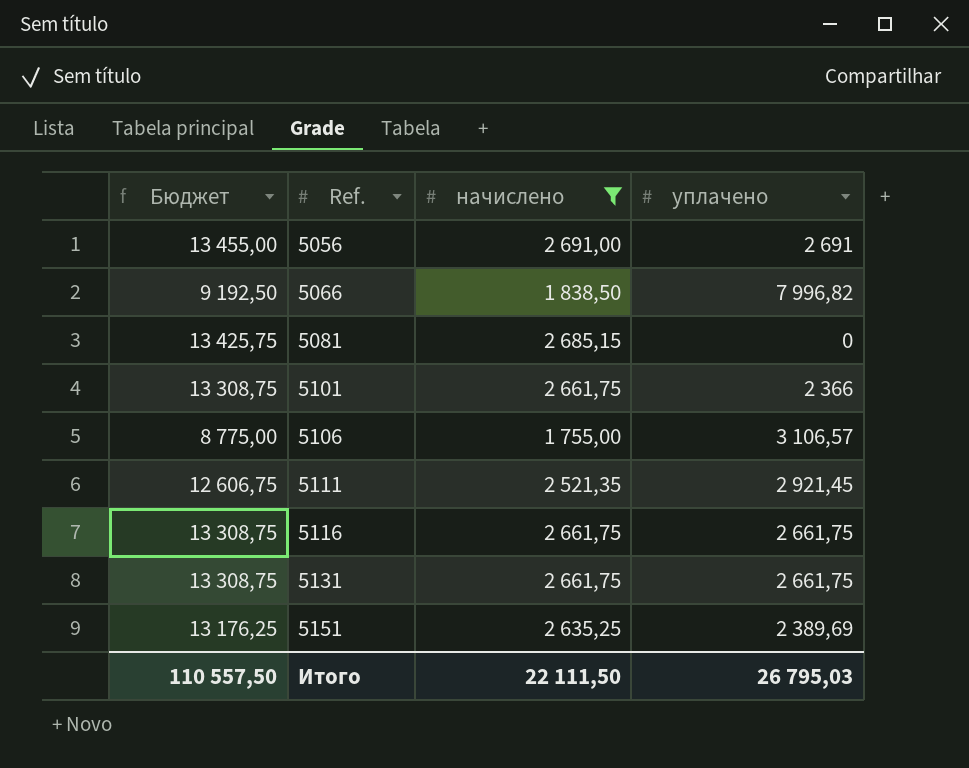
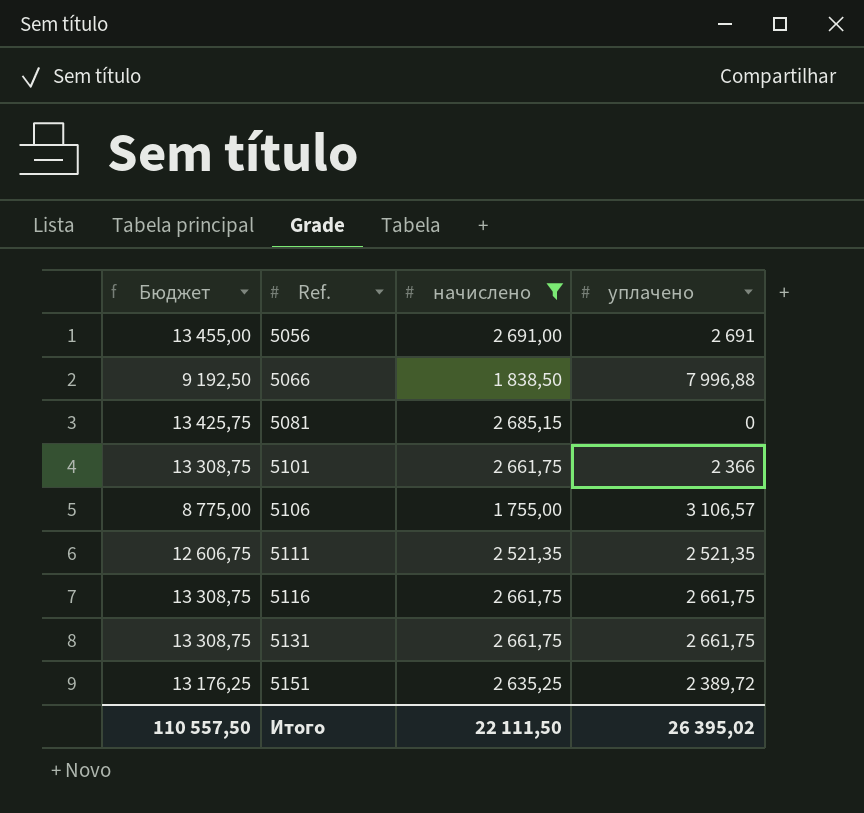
5066 | уплачено: 7 996,82 -> 7 996,88
5111 | уплачено: 2 921,45 -> 2 521,35
5151 | уплачено: 2 389,69 -> 2 389,72
Итого | уплачено: 26 795,03 -> 26 395,02

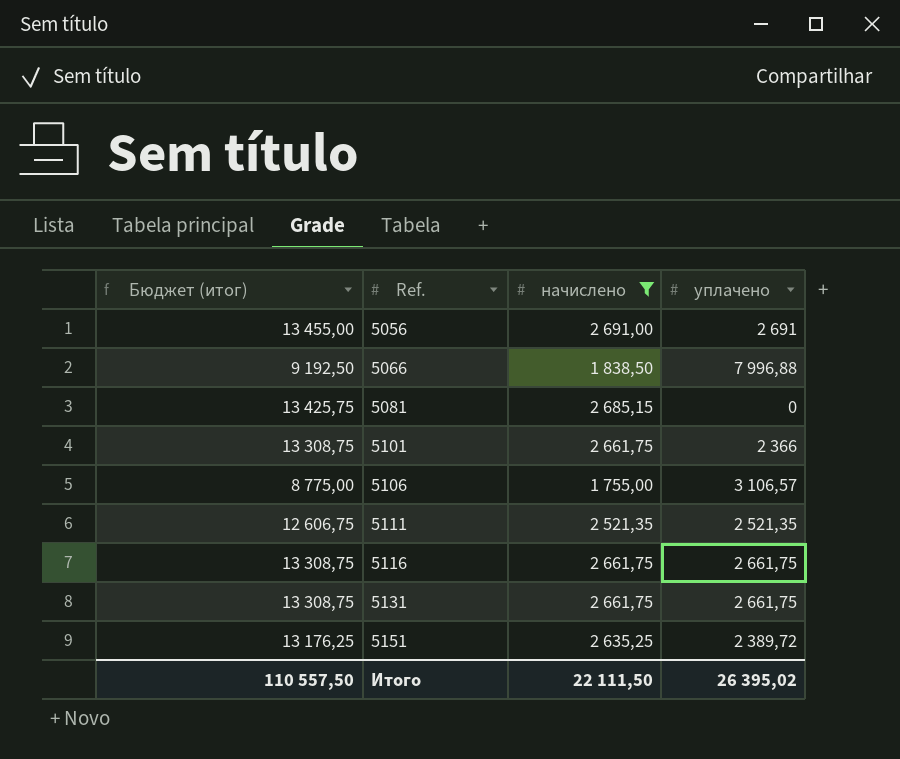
column name: Бюджет -> Бюджет (итог)

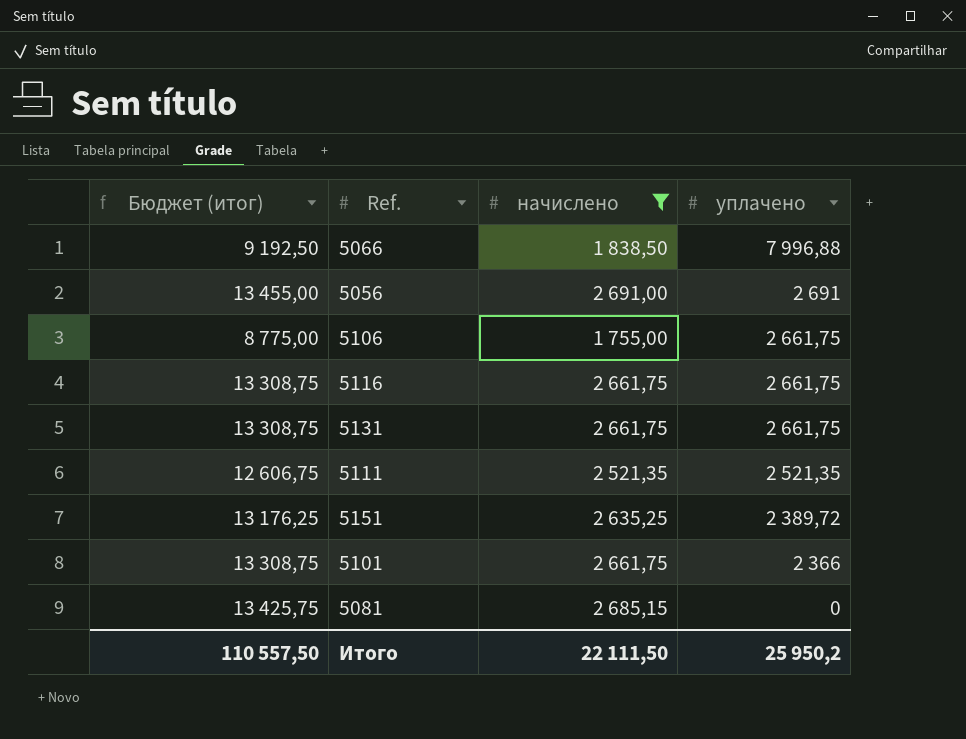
row order: Ref. ascending -> уплачено descending
5106 | уплачено: 3 106,57 -> 2 661,75
Итого | уплачено: 26 395,02 -> 25 950,2

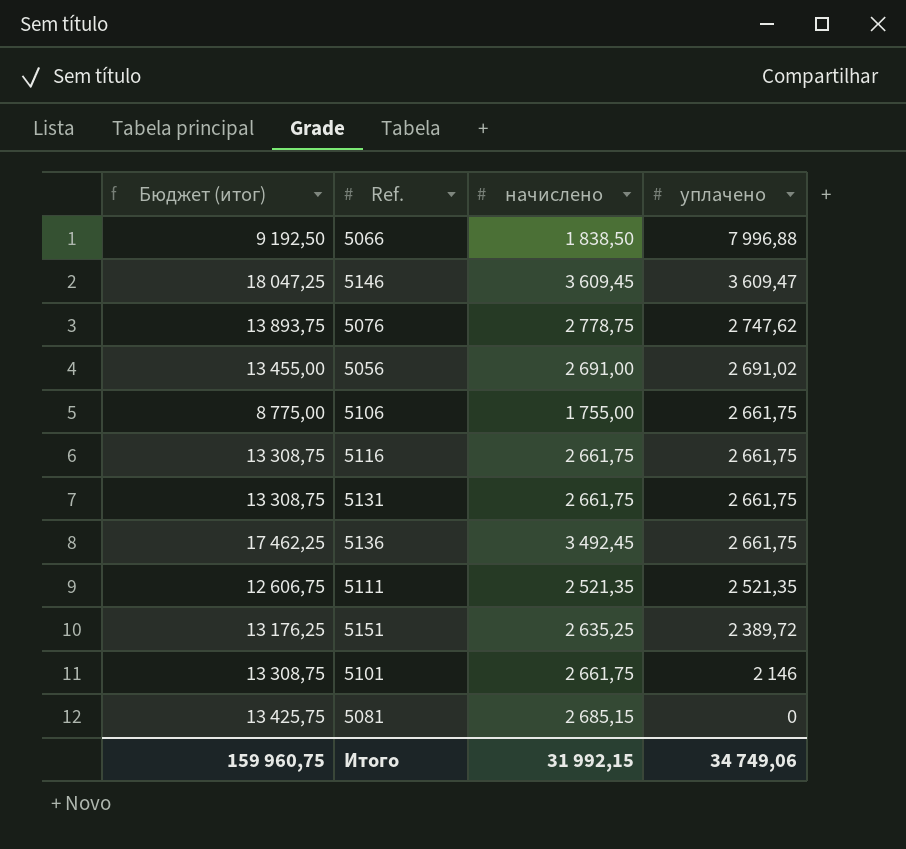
filter: начислено <= 2 691,00 -> none
5056 | уплачено: 2 691 -> 2 691,02
5101 | уплачено: 2 366 -> 2 146
Итого | Бюджет (итог): 110 557,50 -> 159 960,75
Итого | начислено: 22 111,50 -> 31 992,15
Итого | уплачено: 25 950,2 -> 34 749,06

